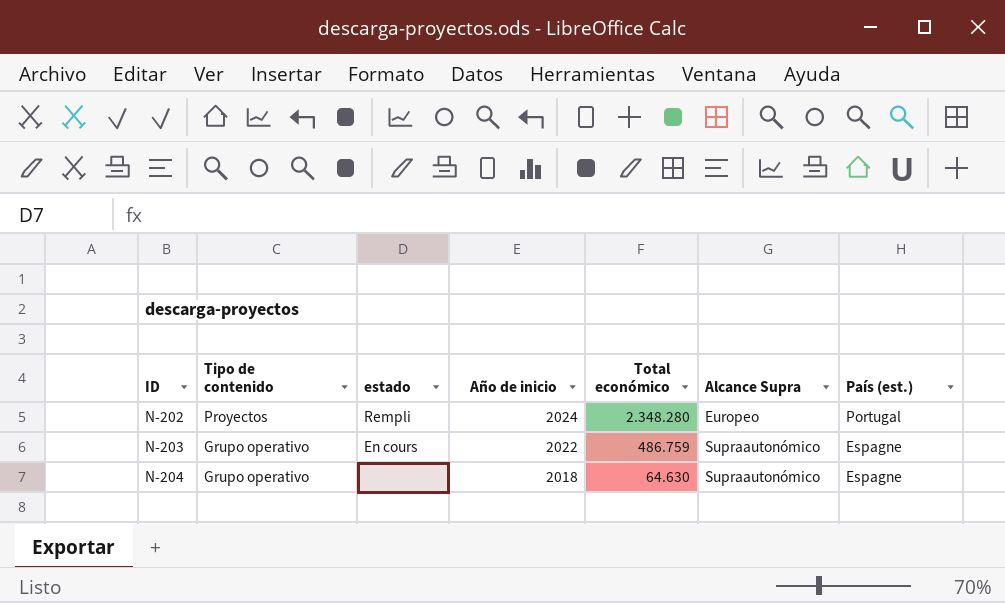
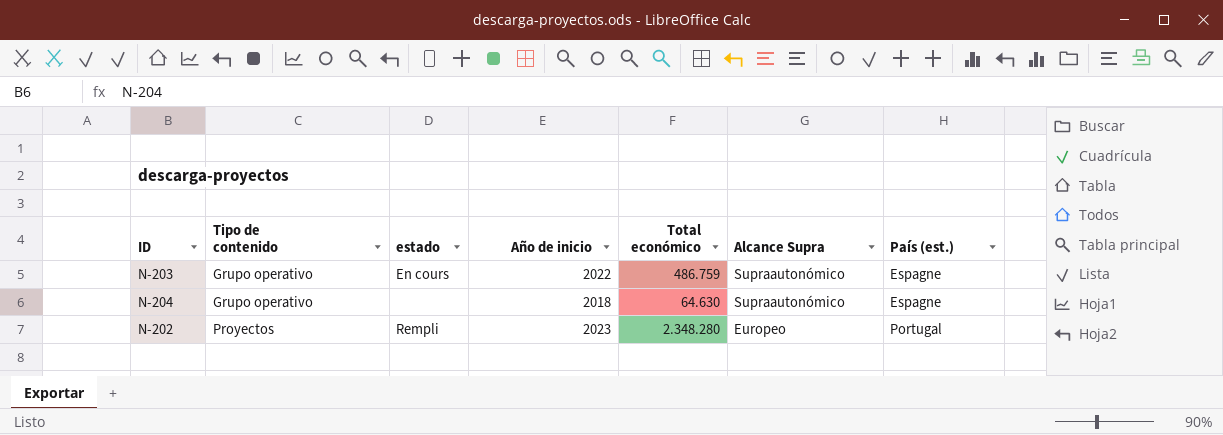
row order: ID ascending -> Tipo de contenido ascending
N-202 | Año de inicio: 2024 -> 2023

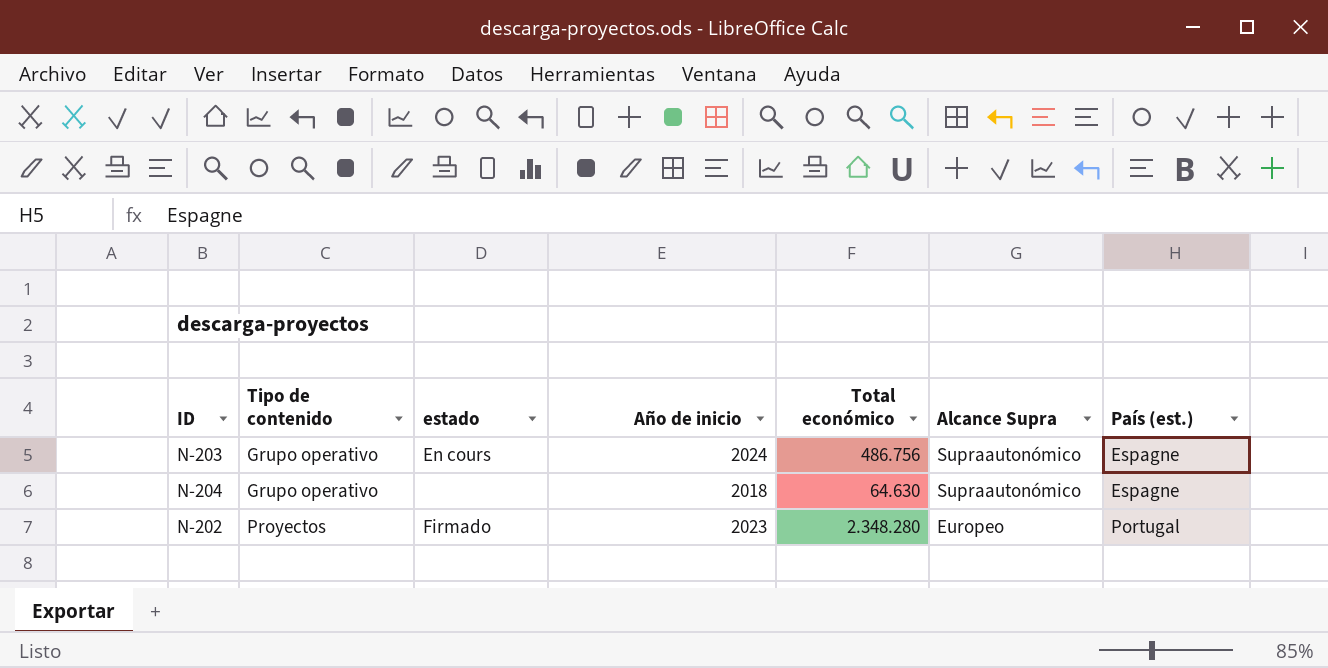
N-203 | Año de inicio: 2022 -> 2024
N-203 | Total económico: 486.759 -> 486.756
N-202 | estado: Rempli -> Firmado

